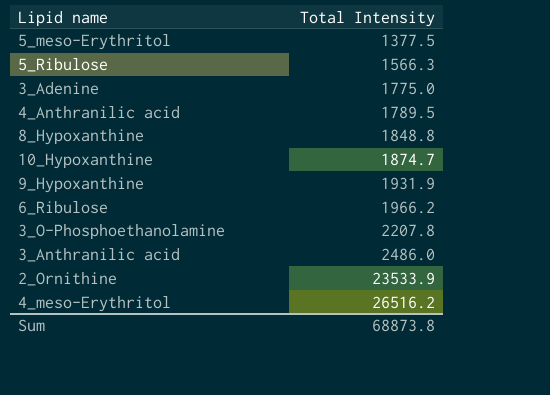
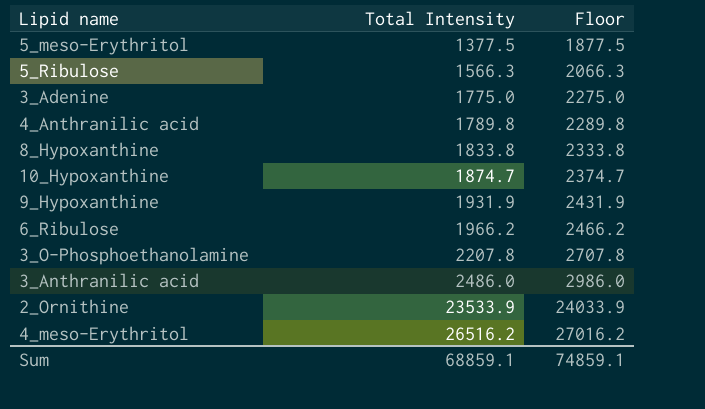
column Floor | formula: none -> [Total Intensity] + 500
4_Anthranilic acid | Total Intensity: 1789.5 -> 1789.8
8_Hypoxanthine | Total Intensity: 1848.8 -> 1833.8
Sum | Total Intensity: 68873.8 -> 68859.1

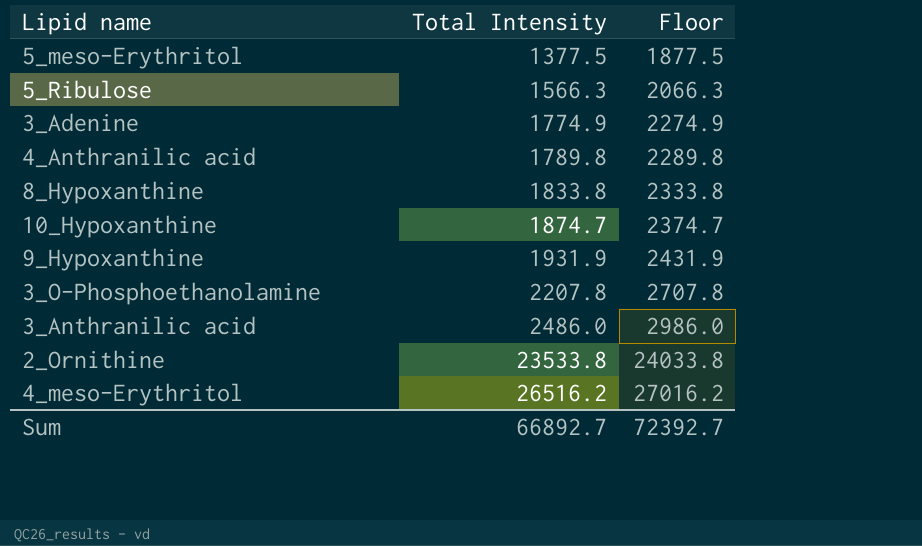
row 6_Ribulose: 1966.2 | 2466.2 -> none
3_Adenine | Total Intensity: 1775.0 -> 1774.9
3_Adenine | Floor: 2275.0 -> 2274.9
2_Ornithine | Total Intensity: 23533.9 -> 23533.8
2_Ornithine | Floor: 24033.9 -> 24033.8
Sum | Total Intensity: 68859.1 -> 66892.7
Sum | Floor: 74859.1 -> 72392.7

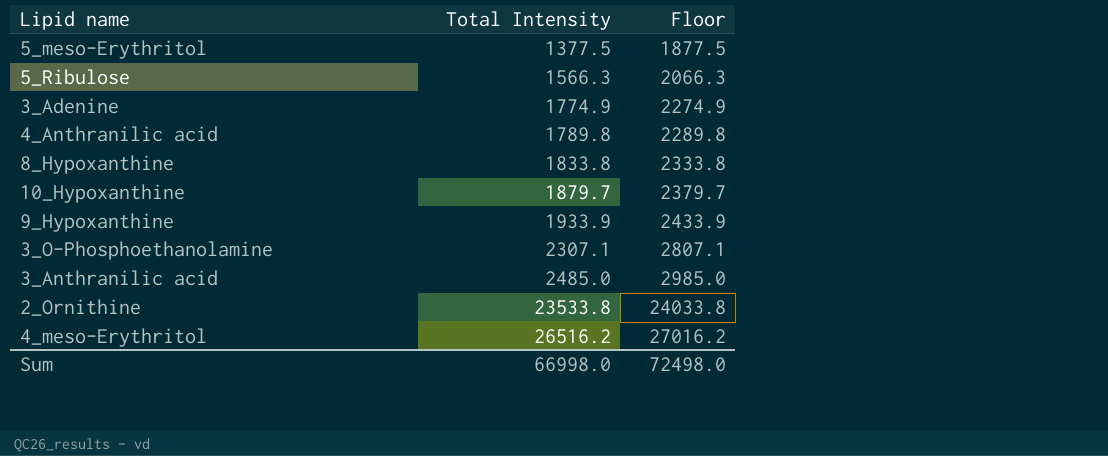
10_Hypoxanthine | Total Intensity: 1874.7 -> 1879.7
10_Hypoxanthine | Floor: 2374.7 -> 2379.7
9_Hypoxanthine | Total Intensity: 1931.9 -> 1933.9
9_Hypoxanthine | Floor: 2431.9 -> 2433.9
3_O-Phosphoethanolamine | Total Intensity: 2207.8 -> 2307.1
3_O-Phosphoethanolamine | Floor: 2707.8 -> 2807.1
3_Anthranilic acid | Total Intensity: 2486.0 -> 2485.0
3_Anthranilic acid | Floor: 2986.0 -> 2985.0
Sum | Total Intensity: 66892.7 -> 66998.0
Sum | Floor: 72392.7 -> 72498.0

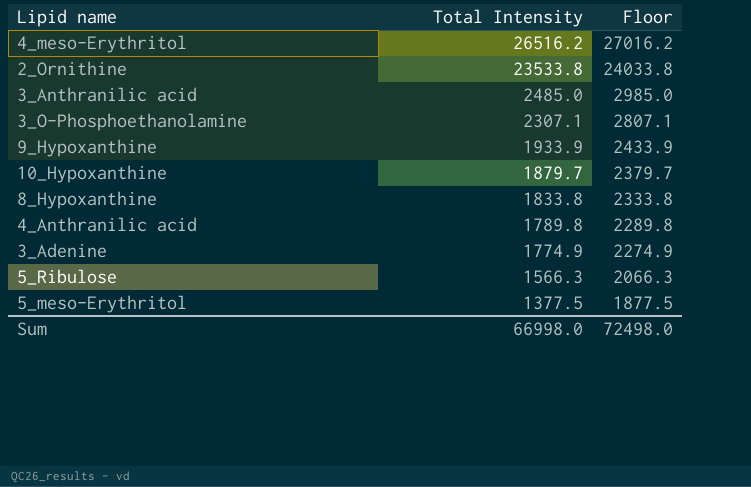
row order: Total Intensity ascending -> Total Intensity descending

